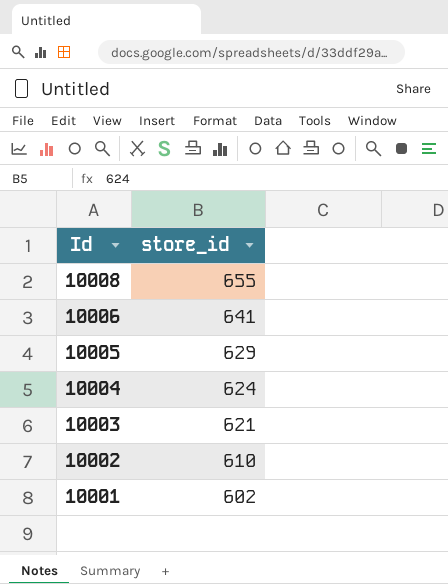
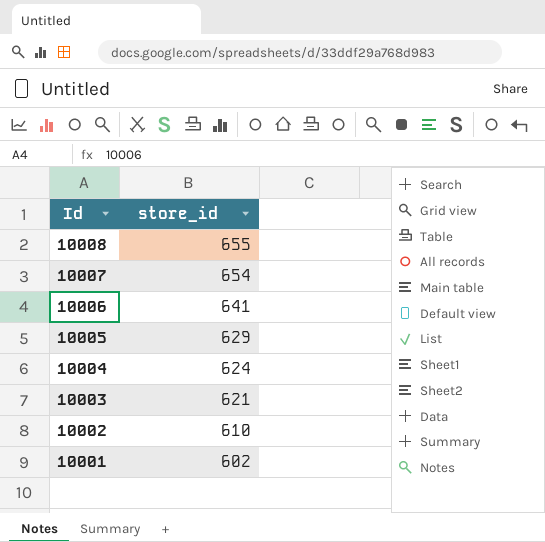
row 10007: none -> 654

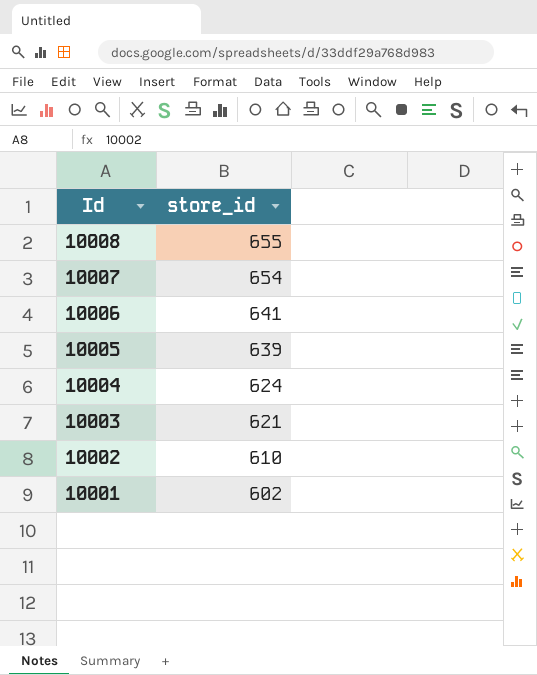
10005 | store_id: 629 -> 639

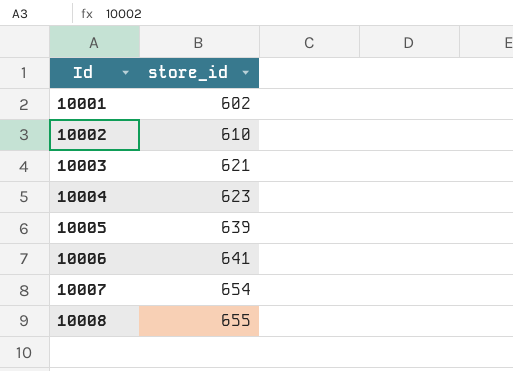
row order: Id descending -> Id ascending
10004 | store_id: 624 -> 623

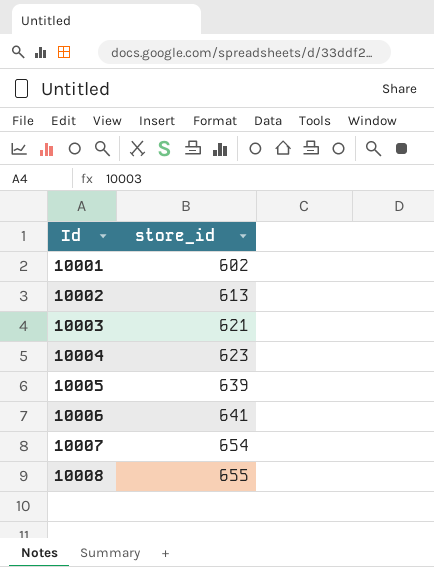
10002 | store_id: 610 -> 613

